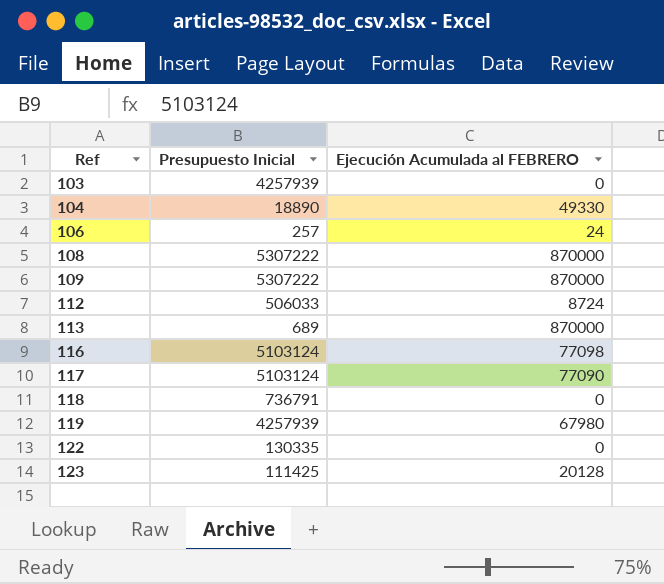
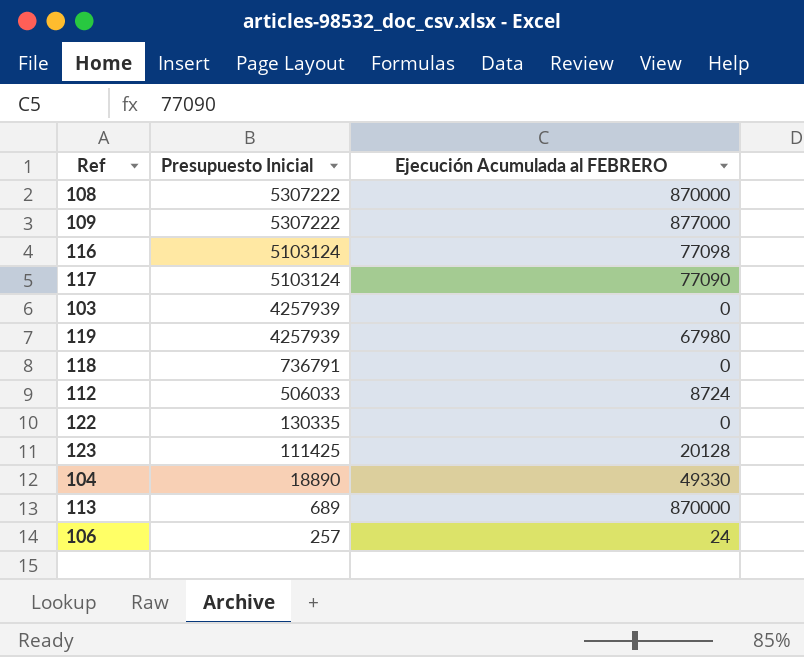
row order: Ref ascending -> Presupuesto Inicial descending
109 | Ejecución Acumulada al FEBRERO: 870000 -> 877000

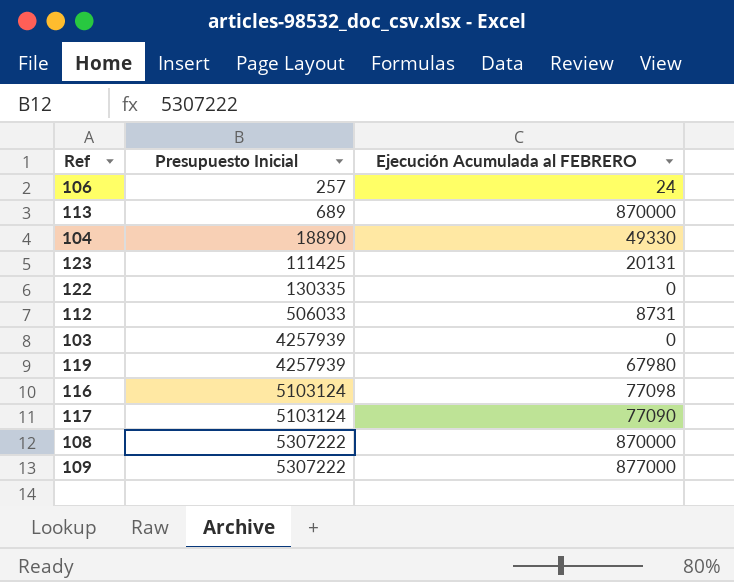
row order: Presupuesto Inicial descending -> Presupuesto Inicial ascending
row 118: 736791 | 0 -> none
123 | Ejecución Acumulada al FEBRERO: 20128 -> 20131
112 | Ejecución Acumulada al FEBRERO: 8724 -> 8731

